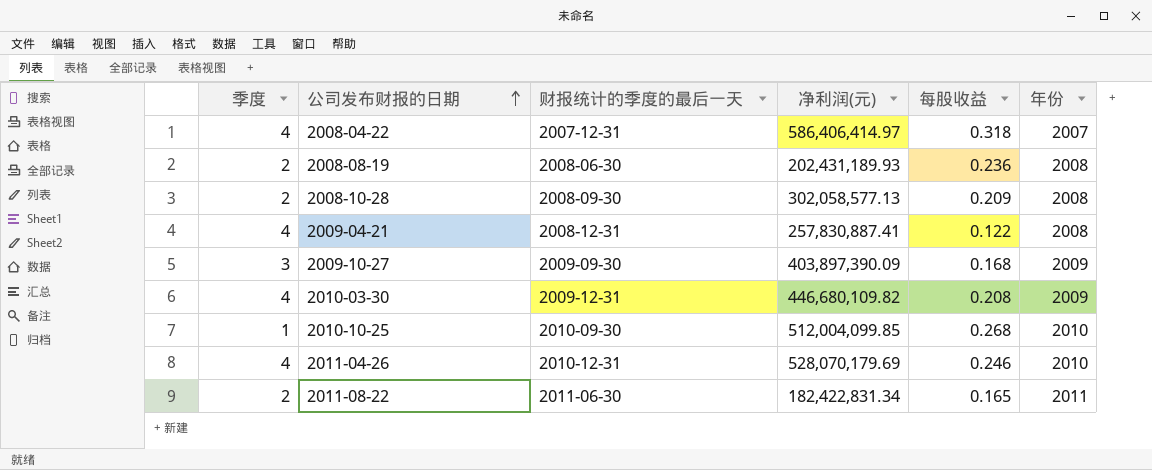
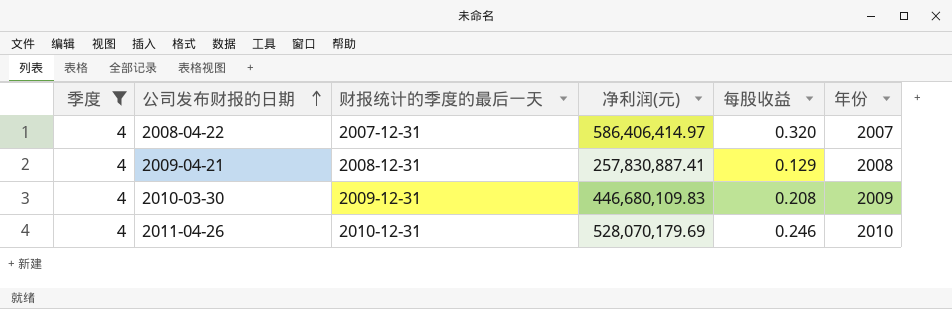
filter: none -> 季度 = 4
2008-04-22 | 每股收益: 0.318 -> 0.320
2009-04-21 | 每股收益: 0.122 -> 0.129
2010-03-30 | 净利润(元): 446,680,109.82 -> 446,680,109.83

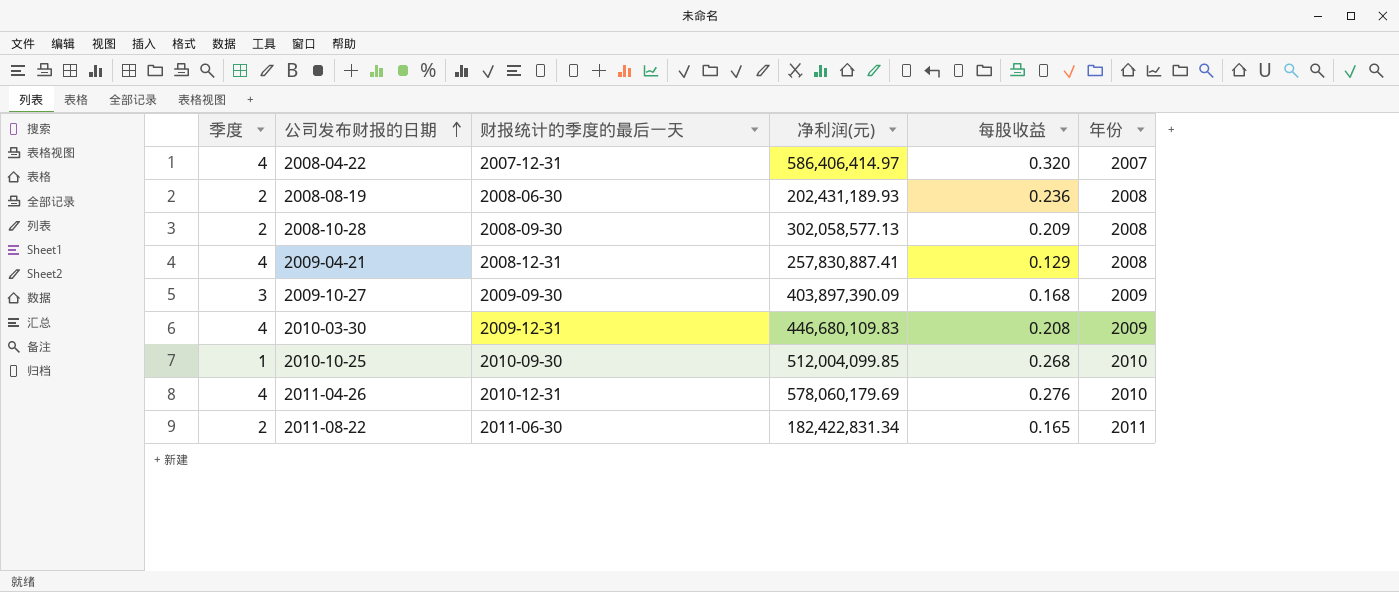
filter: 季度 = 4 -> none
2011-04-26 | 净利润(元): 528,070,179.69 -> 578,060,179.69
2011-04-26 | 每股收益: 0.246 -> 0.276

